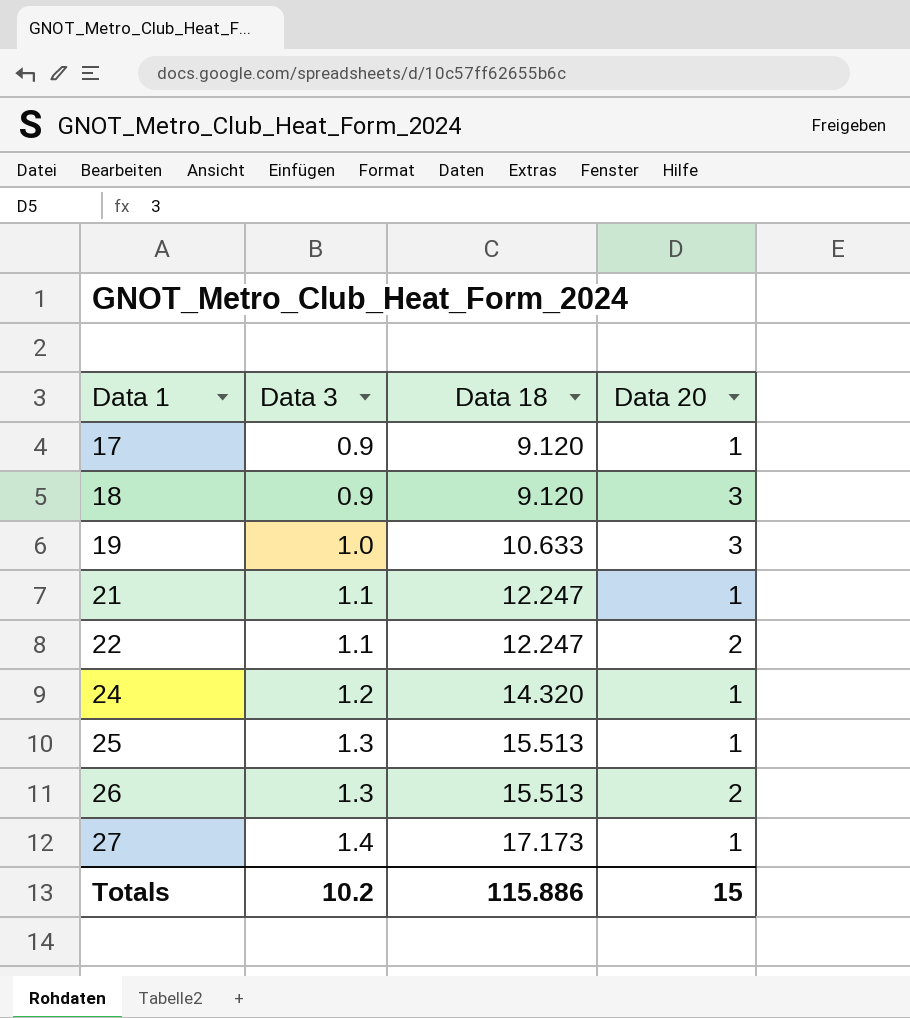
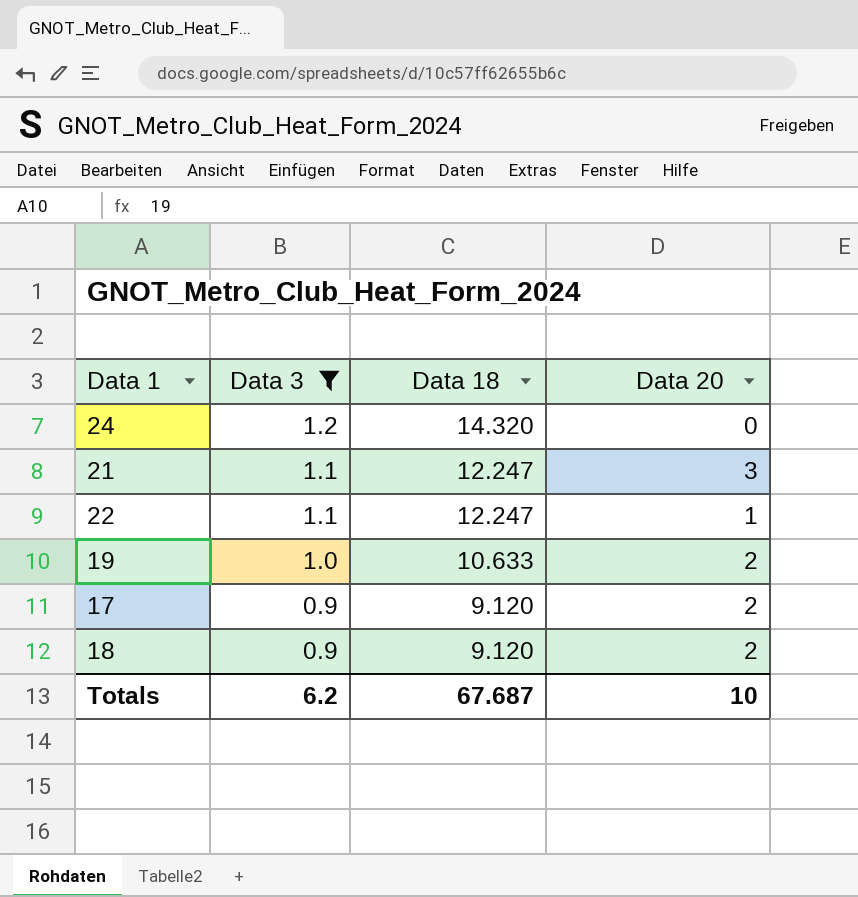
filter: none -> Data 3 <= 1.2
row order: Data 1 ascending -> Data 3 descending
24 | Data 20: 1 -> 0
21 | Data 20: 1 -> 3
22 | Data 20: 2 -> 1
19 | Data 20: 3 -> 2
17 | Data 20: 1 -> 2
18 | Data 20: 3 -> 2
Totals | Data 3: 10.2 -> 6.2
Totals | Data 18: 115.886 -> 67.687
Totals | Data 20: 15 -> 10

